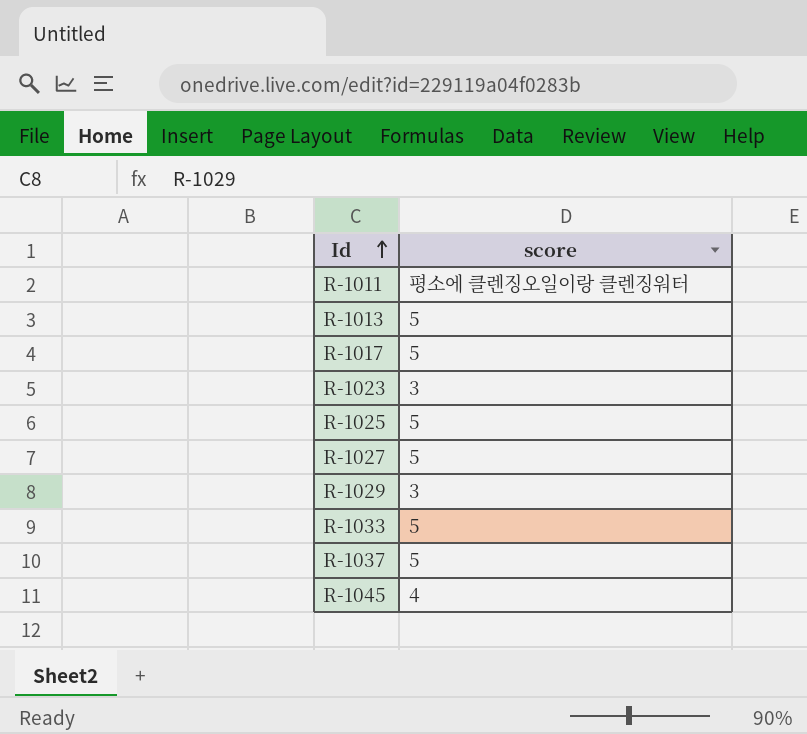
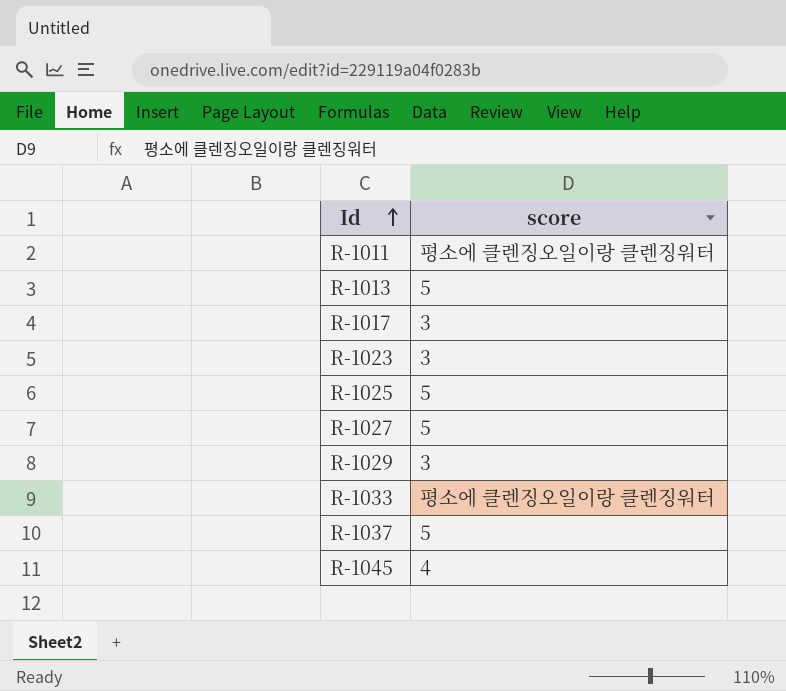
R-1017 | score: 5 -> 3
R-1033 | score: 5 -> 평소에 클렌징오일이랑 클렌징워터

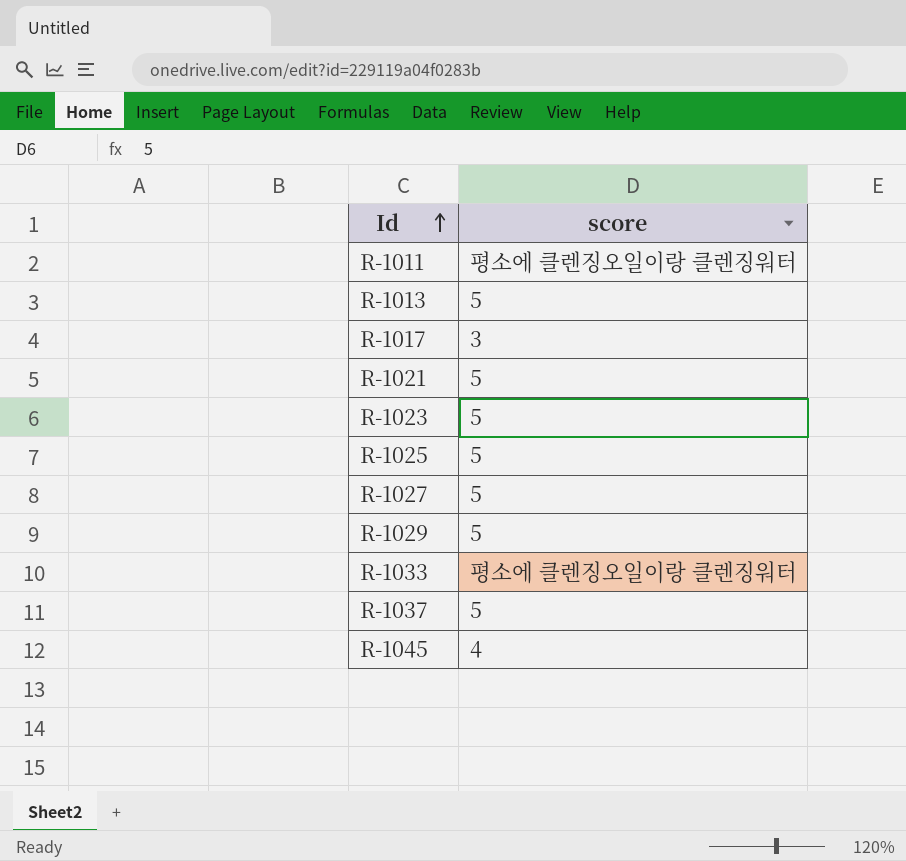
row R-1021: none -> 5
R-1023 | score: 3 -> 5
R-1029 | score: 3 -> 5

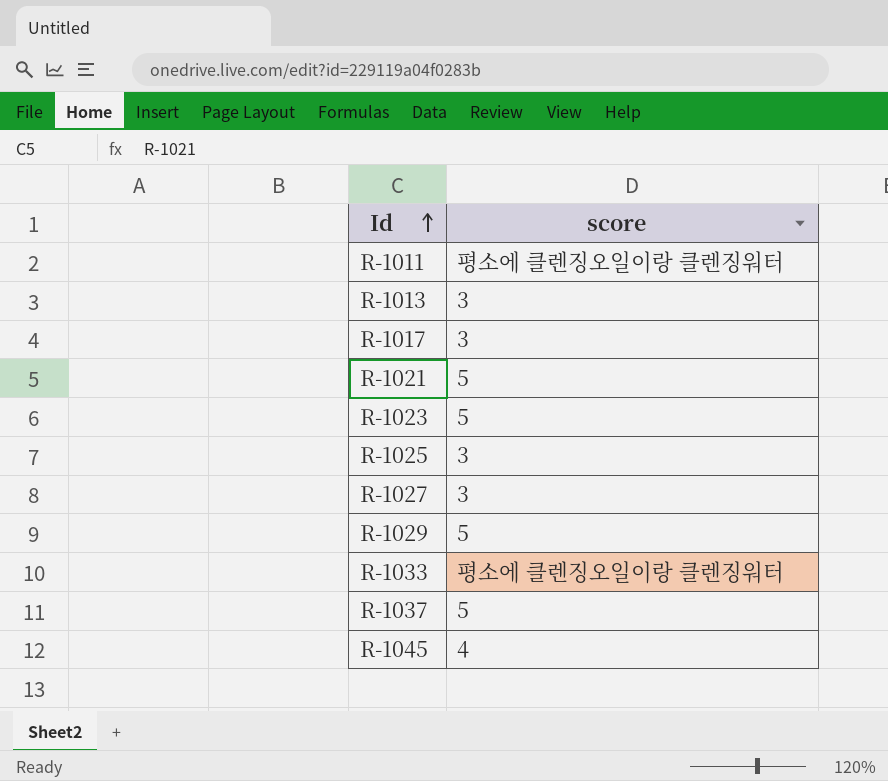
R-1013 | score: 5 -> 3
R-1025 | score: 5 -> 3
R-1027 | score: 5 -> 3

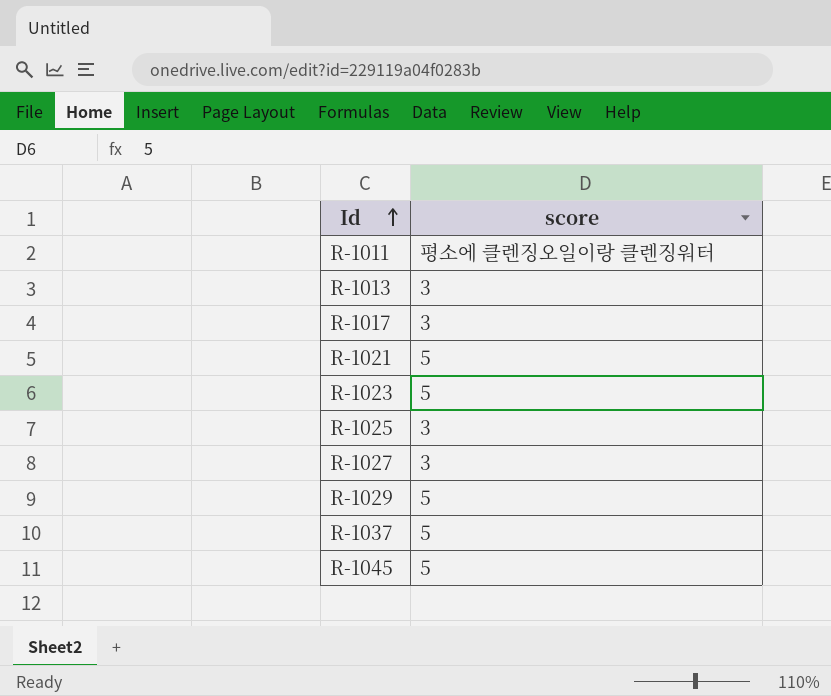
row R-1033: 평소에 클렌징오일이랑 클렌징워터 -> none
R-1045 | score: 4 -> 5

